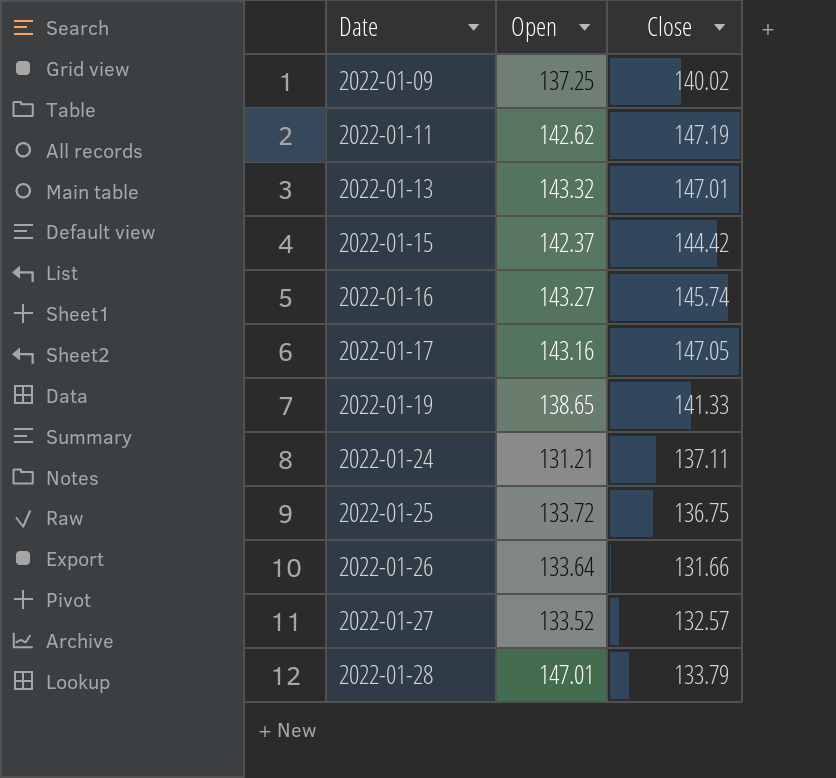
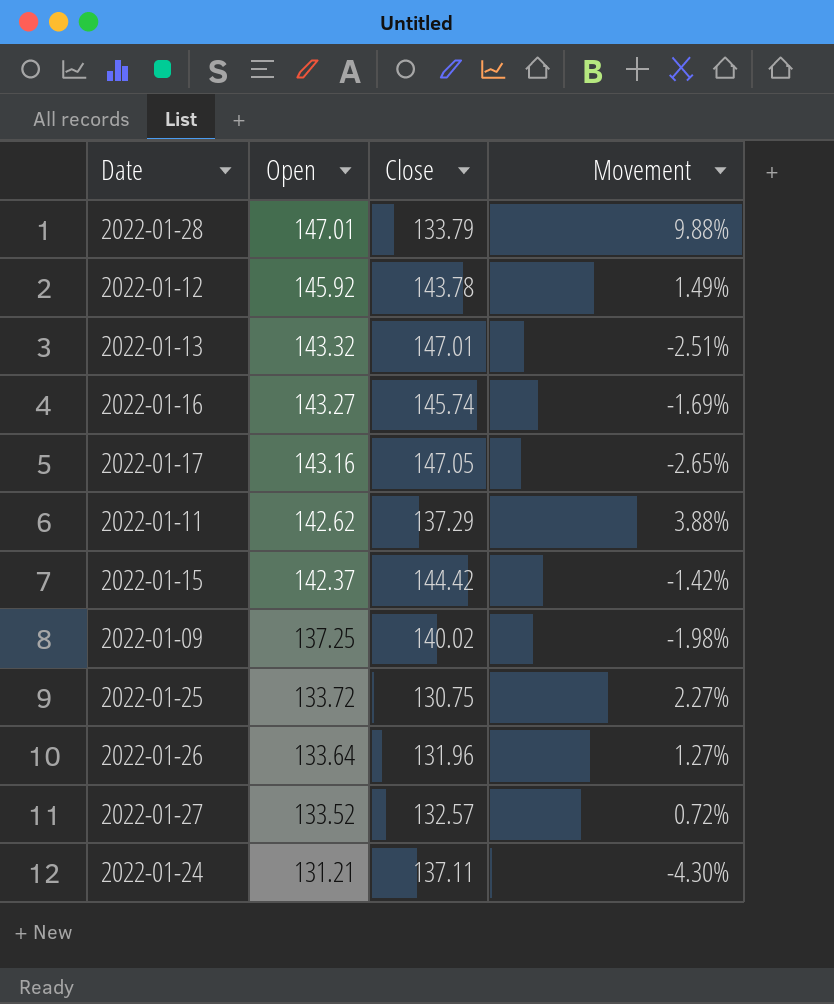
row order: Date ascending -> Open descending
column Movement | formula: none -> ([Open] - [Close]) / [Close]
row 2022-01-19: 138.65 | 141.33 -> none
row 2022-01-12: none -> 145.92 | 143.78 | 1.49%
2022-01-11 | Close: 147.19 -> 137.29
2022-01-25 | Close: 136.75 -> 130.75
2022-01-26 | Close: 131.66 -> 131.96

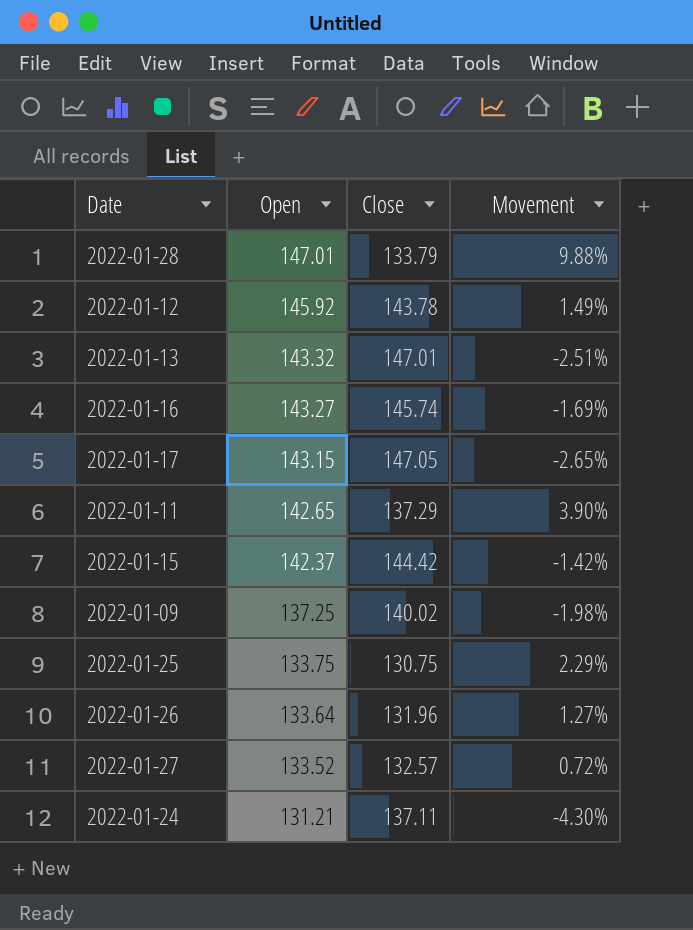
2022-01-17 | Open: 143.16 -> 143.15
2022-01-11 | Open: 142.62 -> 142.65
2022-01-11 | Movement: 3.88% -> 3.90%
2022-01-25 | Open: 133.72 -> 133.75
2022-01-25 | Movement: 2.27% -> 2.29%

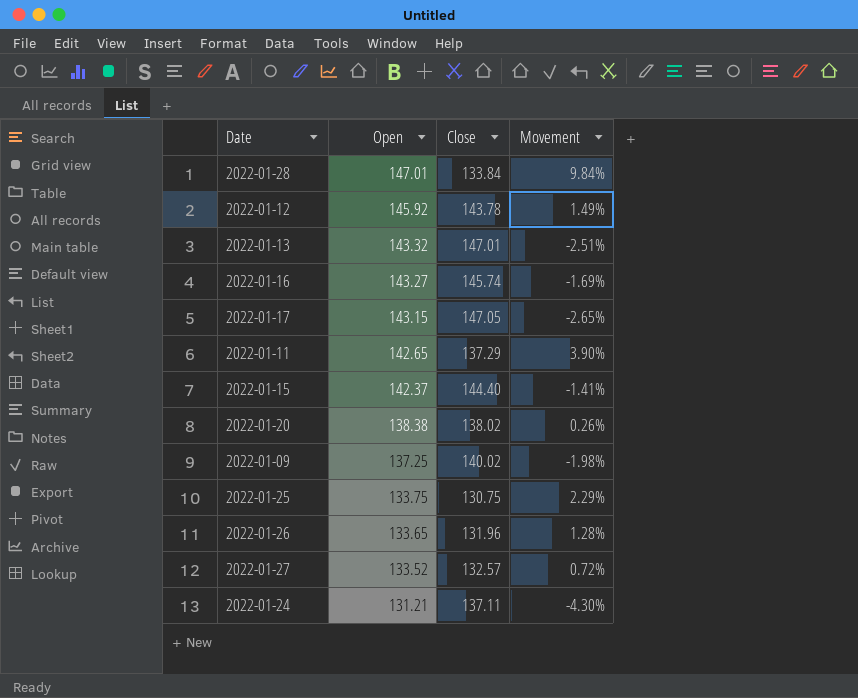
2022-01-28 | Close: 133.79 -> 133.84
2022-01-28 | Movement: 9.88% -> 9.84%
2022-01-15 | Close: 144.42 -> 144.40
2022-01-15 | Movement: -1.42% -> -1.41%
row 2022-01-20: none -> 138.38 | 138.02 | 0.26%
2022-01-26 | Open: 133.64 -> 133.65
2022-01-26 | Movement: 1.27% -> 1.28%

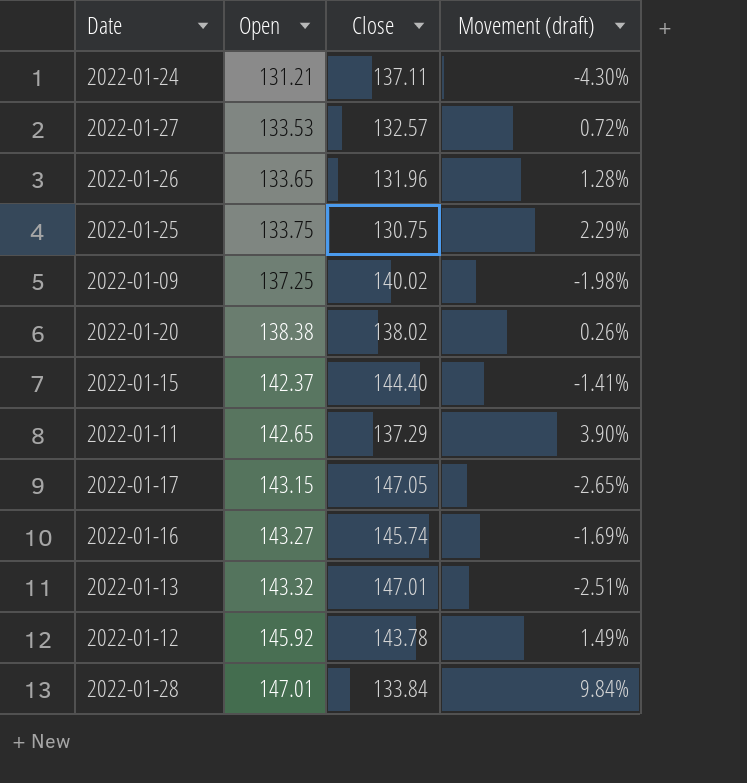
row order: Open descending -> Open ascending
column name: Movement -> Movement (draft)
2022-01-27 | Open: 133.52 -> 133.53

